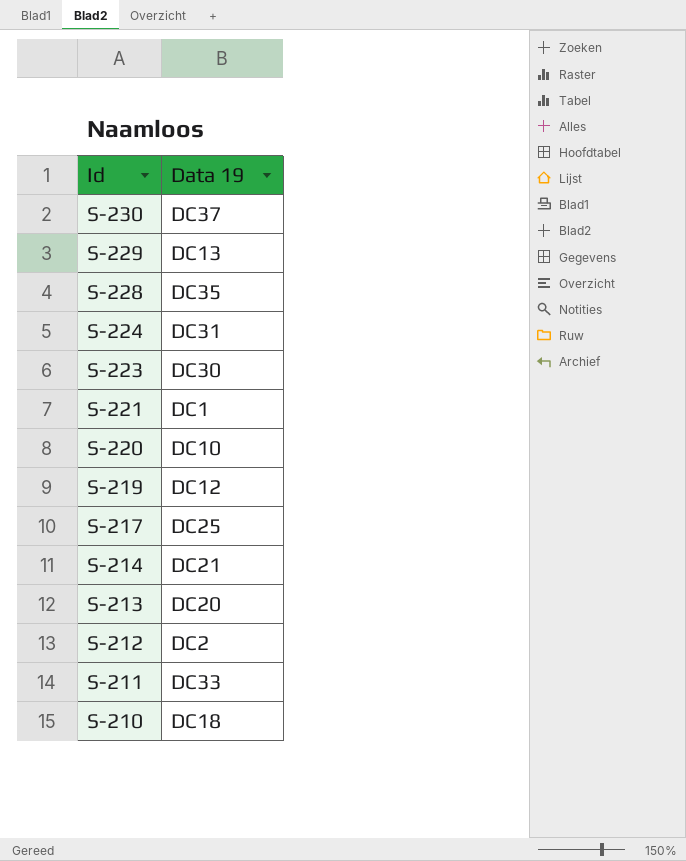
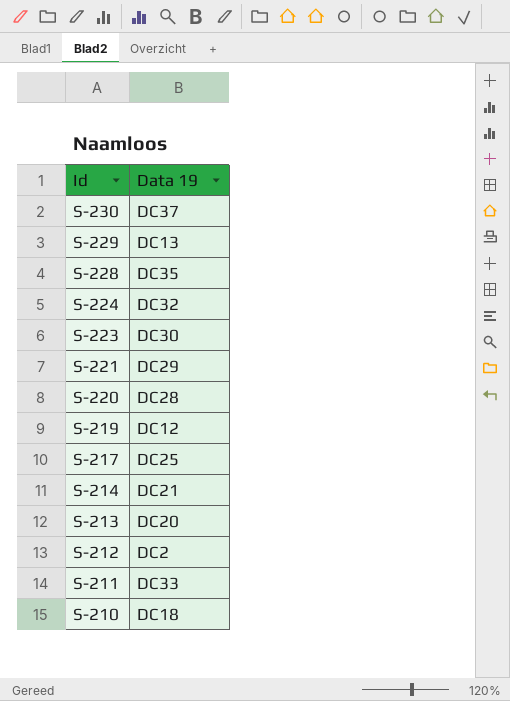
S-224 | Data 19: DC31 -> DC32
S-221 | Data 19: DC1 -> DC29
S-220 | Data 19: DC10 -> DC28

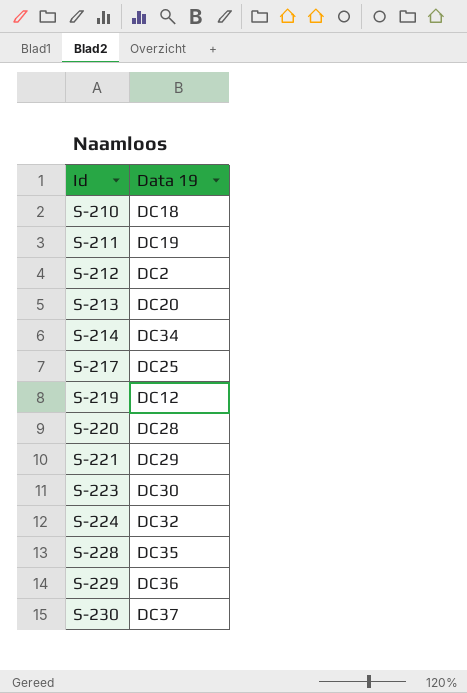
row order: Id descending -> Id ascending
S-211 | Data 19: DC33 -> DC19
S-214 | Data 19: DC21 -> DC34
S-229 | Data 19: DC13 -> DC36

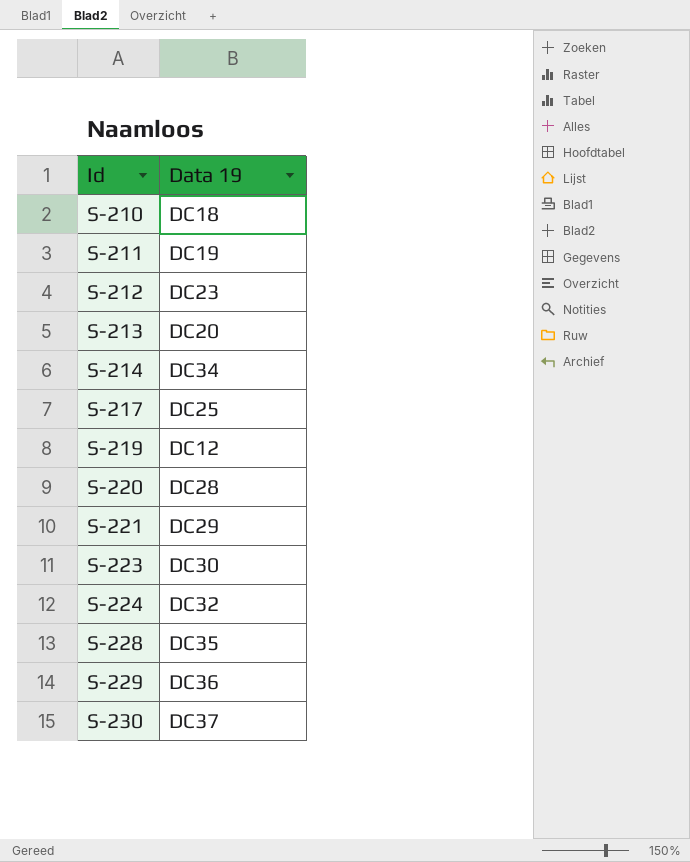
S-212 | Data 19: DC2 -> DC23

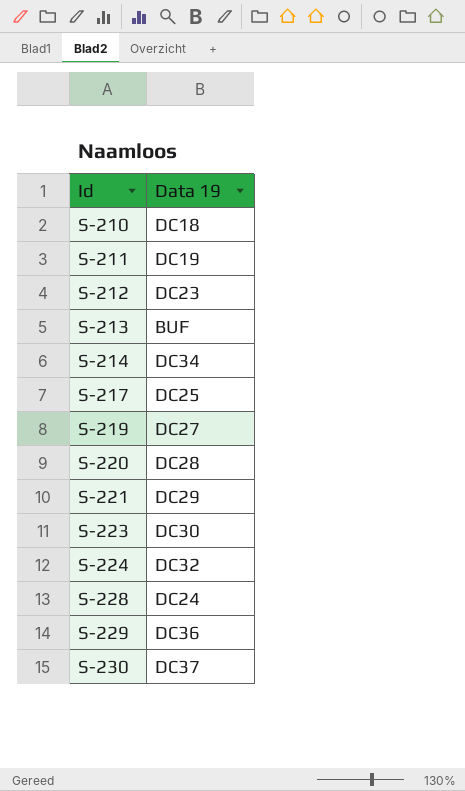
S-213 | Data 19: DC20 -> BUF
S-219 | Data 19: DC12 -> DC27
S-228 | Data 19: DC35 -> DC24

